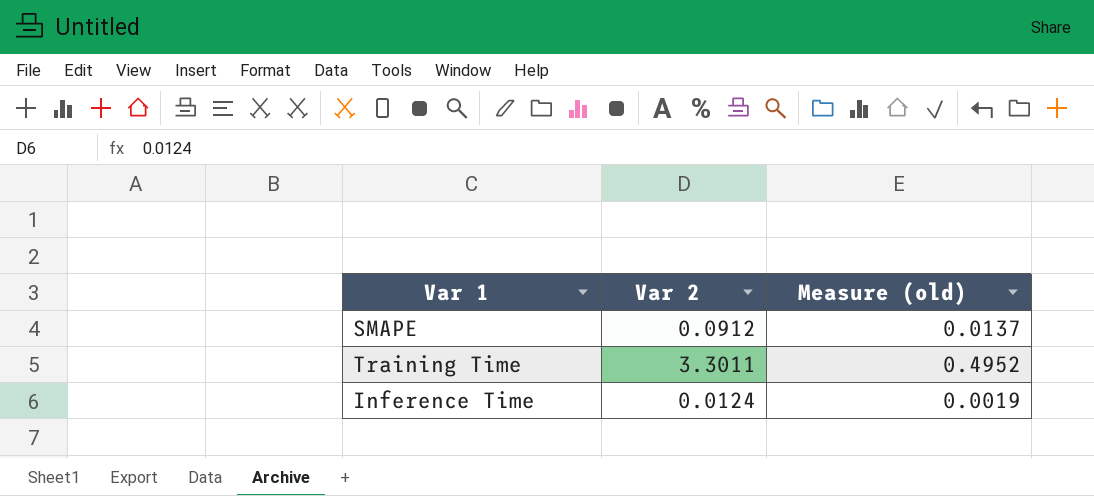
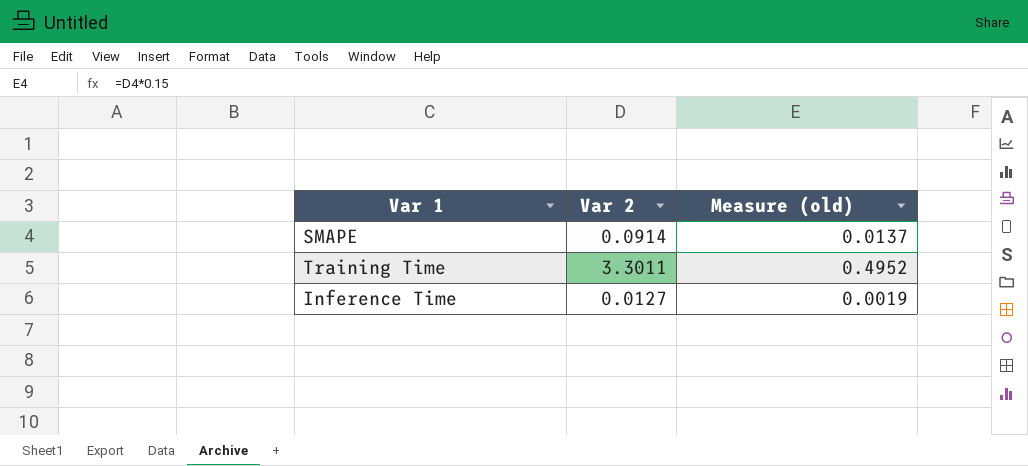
SMAPE | Var 2: 0.0912 -> 0.0914
Inference Time | Var 2: 0.0124 -> 0.0127

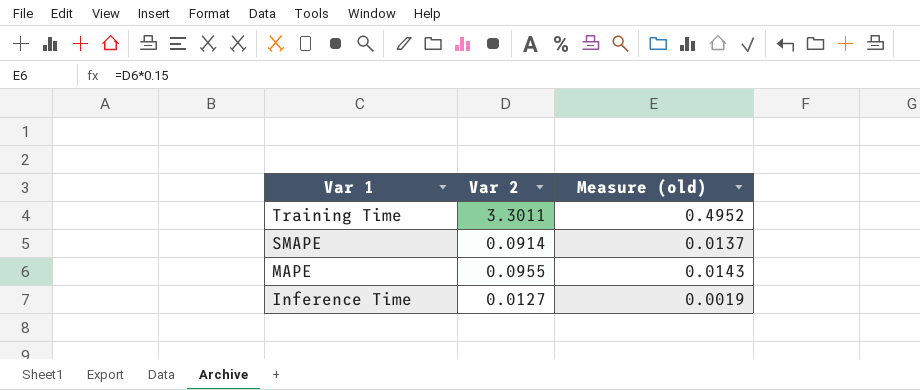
row order: none -> Var 1 descending
row MAPE: none -> 0.0955 | 0.0143

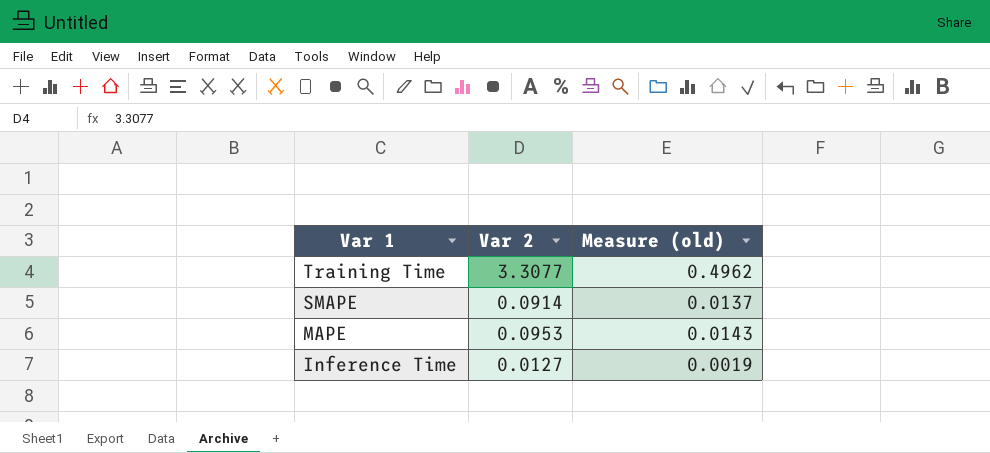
Training Time | Var 2: 3.3011 -> 3.3077
Training Time | Measure (old): 0.4952 -> 0.4962
MAPE | Var 2: 0.0955 -> 0.0953

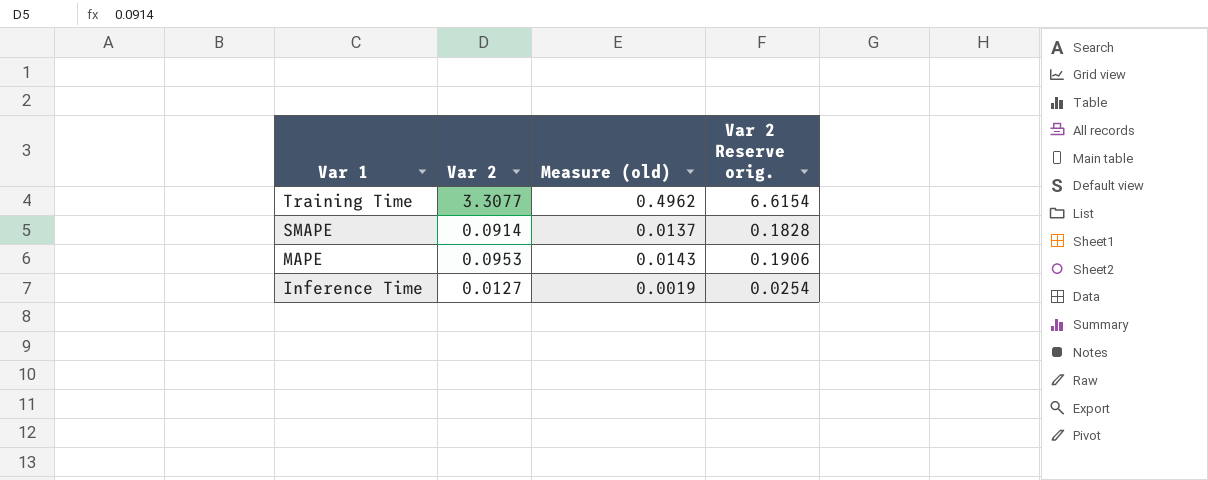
column Var 2 Reserve orig. | formula: none -> [Var 2] * 2

